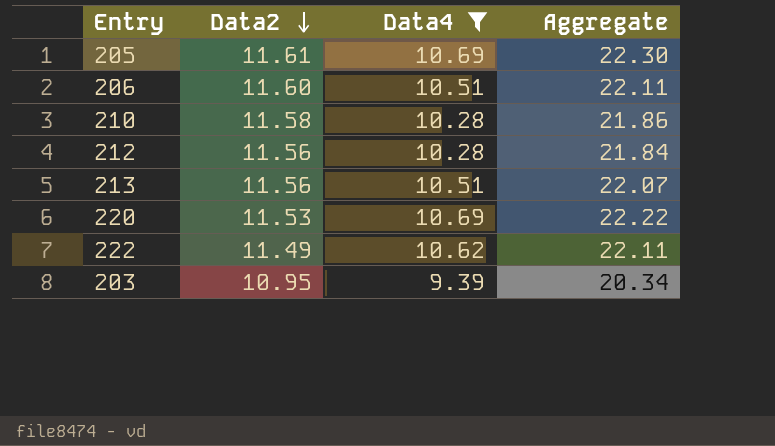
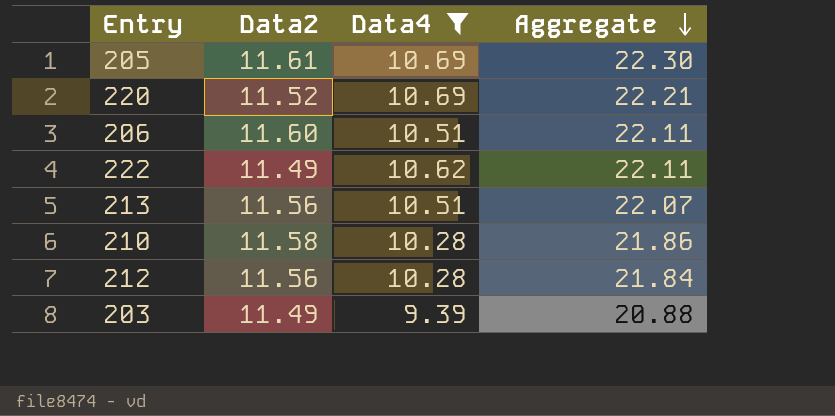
row order: Data2 descending -> Aggregate descending
220 | Data2: 11.53 -> 11.52
220 | Aggregate: 22.22 -> 22.21
203 | Data2: 10.95 -> 11.49
203 | Aggregate: 20.34 -> 20.88

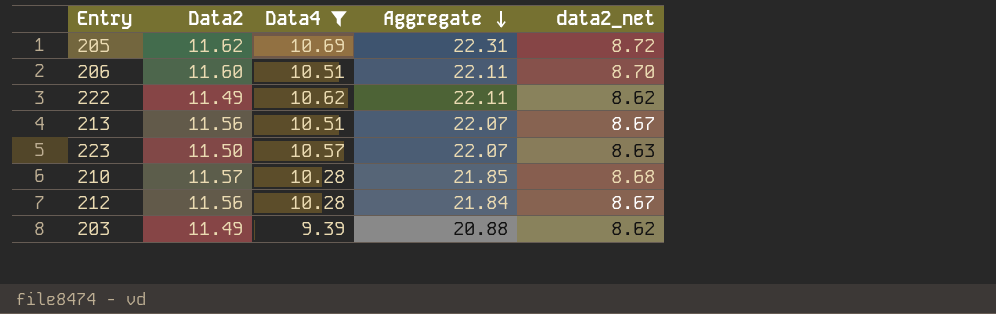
column data2_net | formula: none -> [Data2] * 0.75
row 220: 11.52 | 10.69 | 22.21 -> none
205 | Data2: 11.61 -> 11.62
205 | Aggregate: 22.30 -> 22.31
row 223: none -> 11.50 | 10.57 | 22.07 | 8.63
210 | Data2: 11.58 -> 11.57
210 | Aggregate: 21.86 -> 21.85

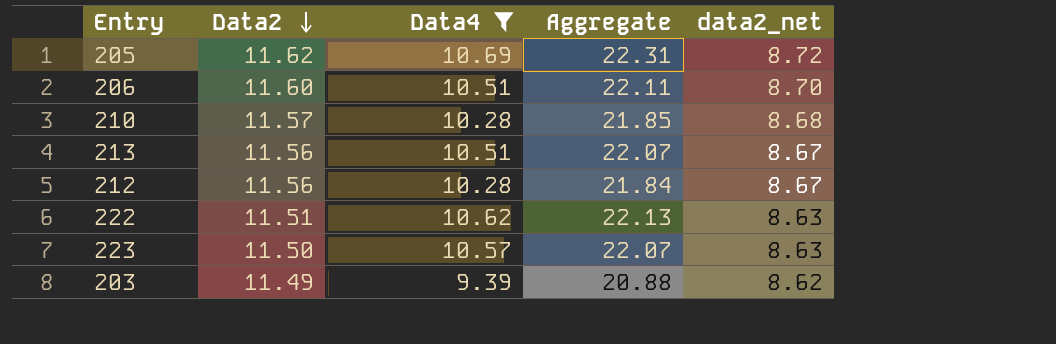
row order: Aggregate descending -> Data2 descending
222 | Data2: 11.49 -> 11.51
222 | Aggregate: 22.11 -> 22.13
222 | data2_net: 8.62 -> 8.63

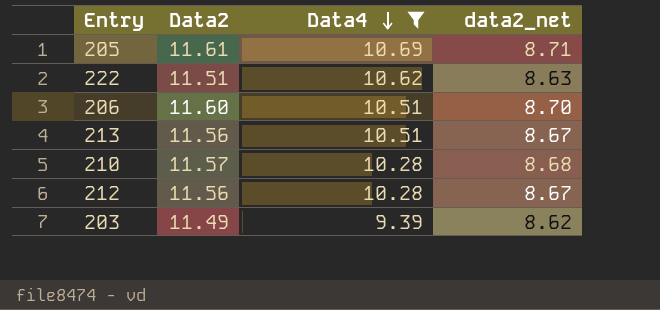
row order: Data2 descending -> Data4 descending
column Aggregate | formula: [Data2] + [Data4] -> none
row 223: 11.50 | 10.57 | 22.07 | 8.63 -> none
205 | Data2: 11.62 -> 11.61
205 | data2_net: 8.72 -> 8.71

